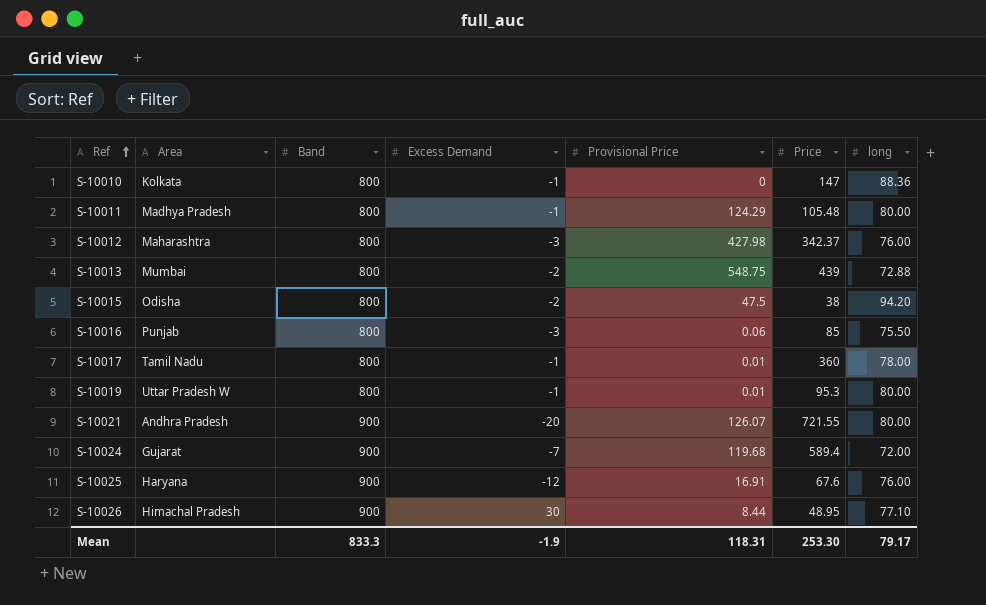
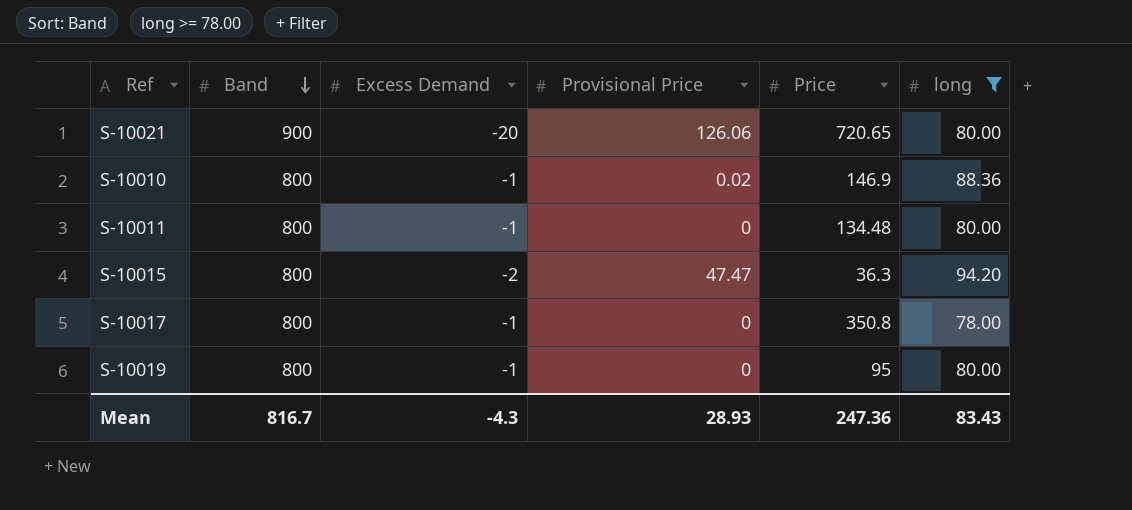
filter: none -> long >= 78.00
row order: Ref ascending -> Band descending
column Area | position: 2 -> none
S-10021 | Provisional Price: 126.07 -> 126.06
S-10021 | Price: 721.55 -> 720.65
S-10010 | Provisional Price: 0 -> 0.02
S-10010 | Price: 147 -> 146.9
S-10011 | Provisional Price: 124.29 -> 0
S-10011 | Price: 105.48 -> 134.48
S-10015 | Provisional Price: 47.5 -> 47.47
S-10015 | Price: 38 -> 36.3
S-10017 | Provisional Price: 0.01 -> 0
S-10017 | Price: 360 -> 350.8
S-10019 | Provisional Price: 0.01 -> 0
S-10019 | Price: 95.3 -> 95
Mean | Band: 833.3 -> 816.7
Mean | Excess Demand: -1.9 -> -4.3
Mean | Provisional Price: 118.31 -> 28.93
Mean | Price: 253.30 -> 247.36
Mean | long: 79.17 -> 83.43

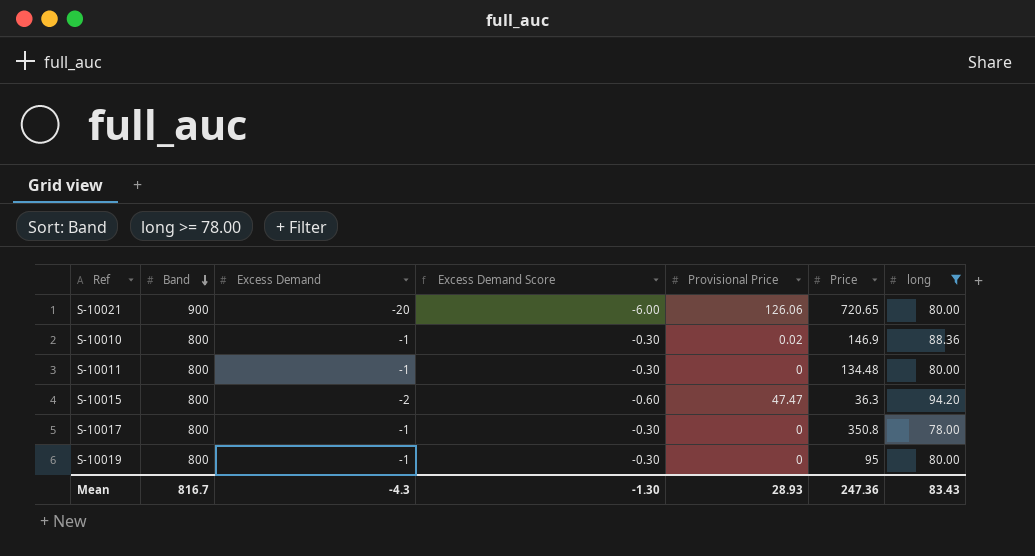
column Excess Demand Score | formula: none -> [Excess Demand] * 0.3

